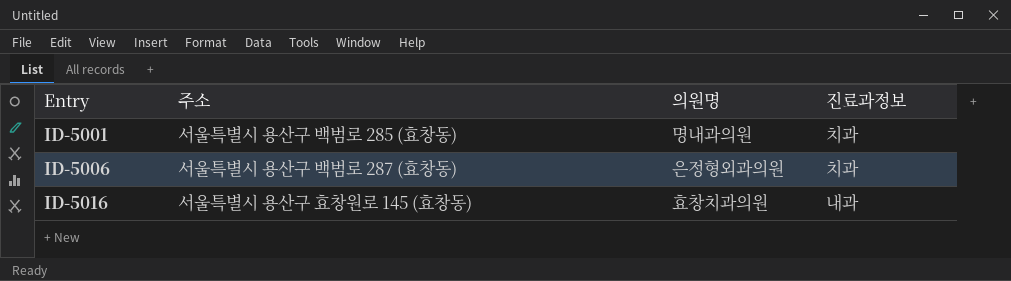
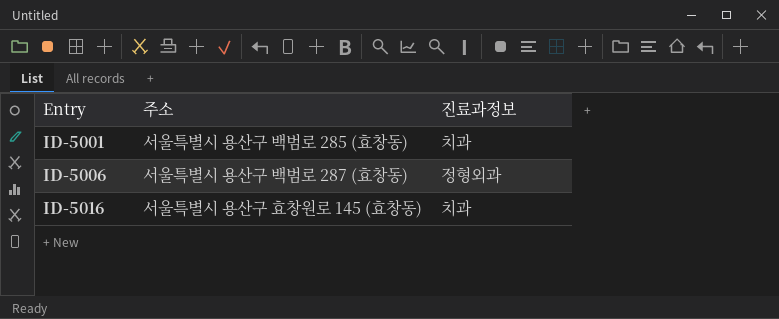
column 의원명 | position: 3 -> none
ID-5006 | 진료과정보: 치과 -> 정형외과
ID-5016 | 진료과정보: 내과 -> 치과

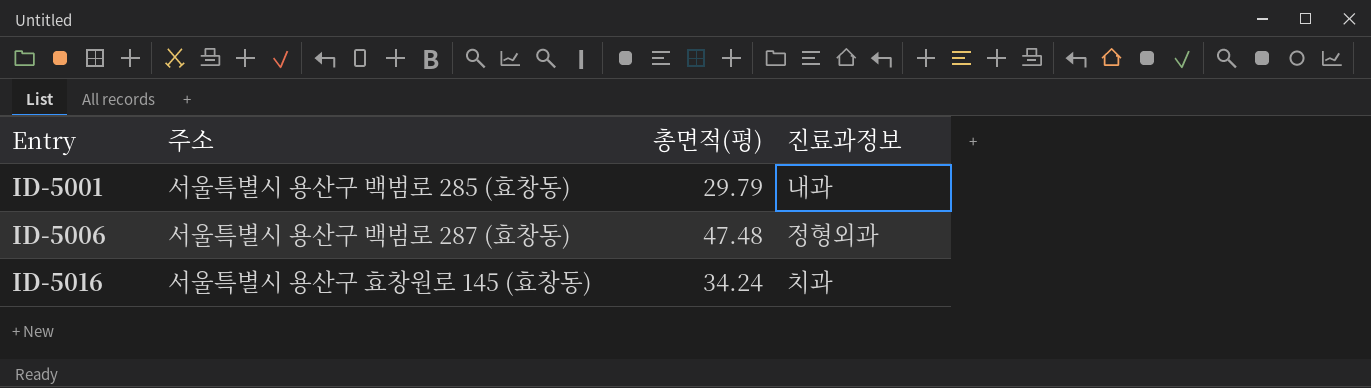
column 총면적(평) | position: none -> 3
ID-5001 | 진료과정보: 치과 -> 내과

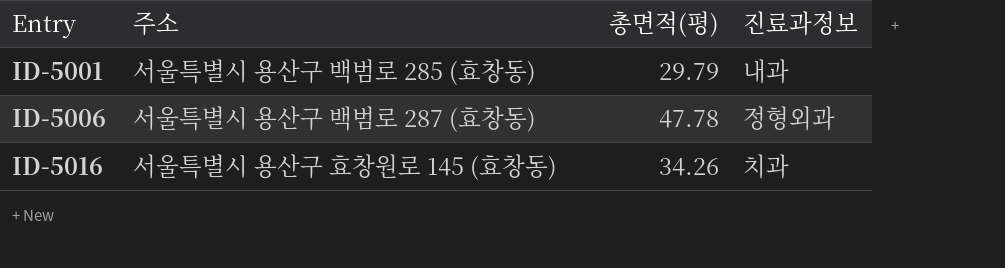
ID-5006 | 총면적(평): 47.48 -> 47.78
ID-5016 | 총면적(평): 34.24 -> 34.26

